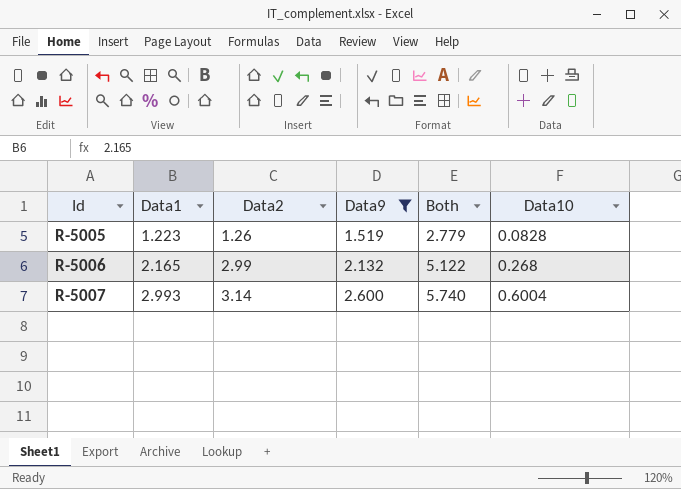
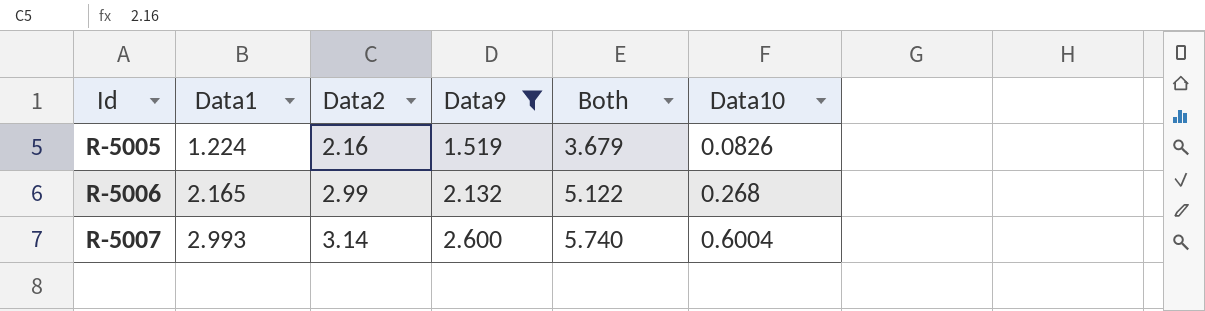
R-5005 | Data1: 1.223 -> 1.224
R-5005 | Data2: 1.26 -> 2.16
R-5005 | Both: 2.779 -> 3.679
R-5005 | Data10: 0.0828 -> 0.0826

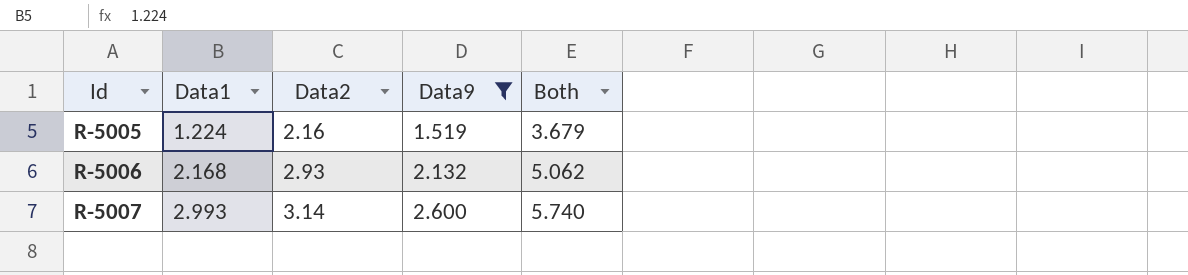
column Data10 | position: 6 -> none
R-5006 | Data1: 2.165 -> 2.168
R-5006 | Data2: 2.99 -> 2.93
R-5006 | Both: 5.122 -> 5.062

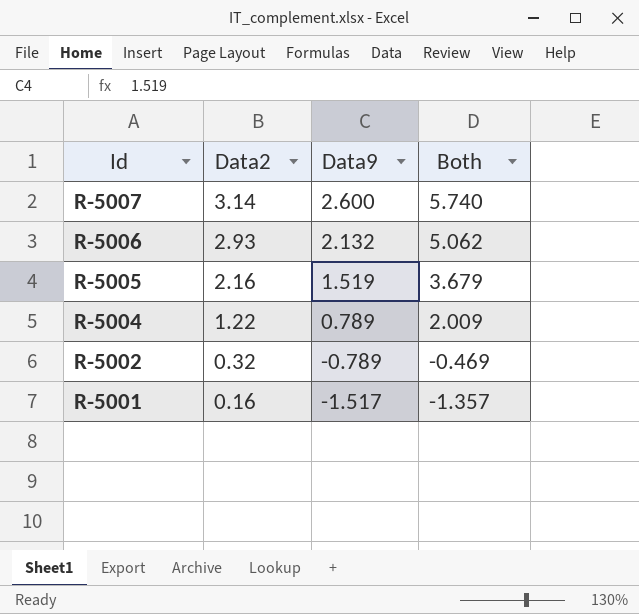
filter: Data9 >= 1.519 -> none
row order: Id ascending -> Id descending
column Data1 | position: 2 -> none

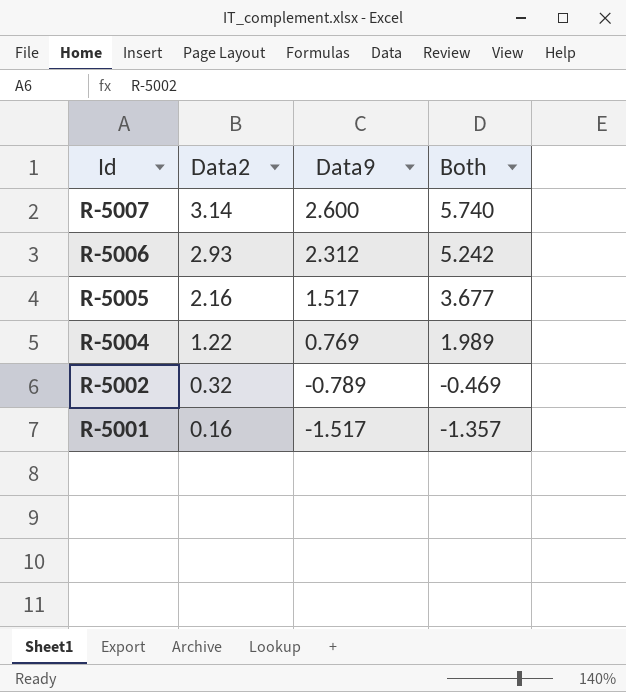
R-5006 | Data9: 2.132 -> 2.312
R-5006 | Both: 5.062 -> 5.242
R-5005 | Data9: 1.519 -> 1.517
R-5005 | Both: 3.679 -> 3.677
R-5004 | Data9: 0.789 -> 0.769
R-5004 | Both: 2.009 -> 1.989

